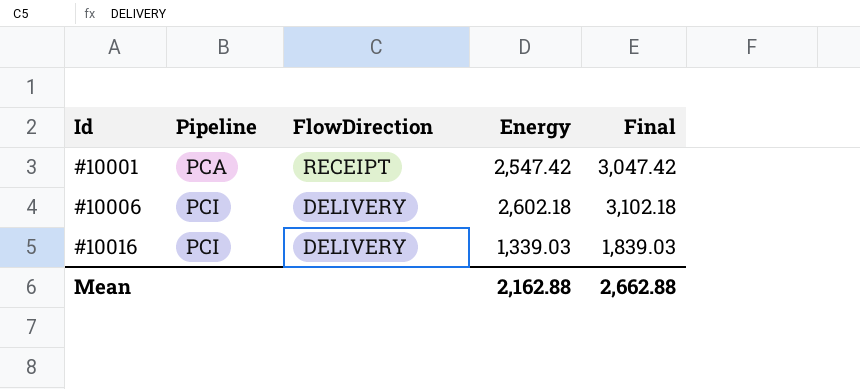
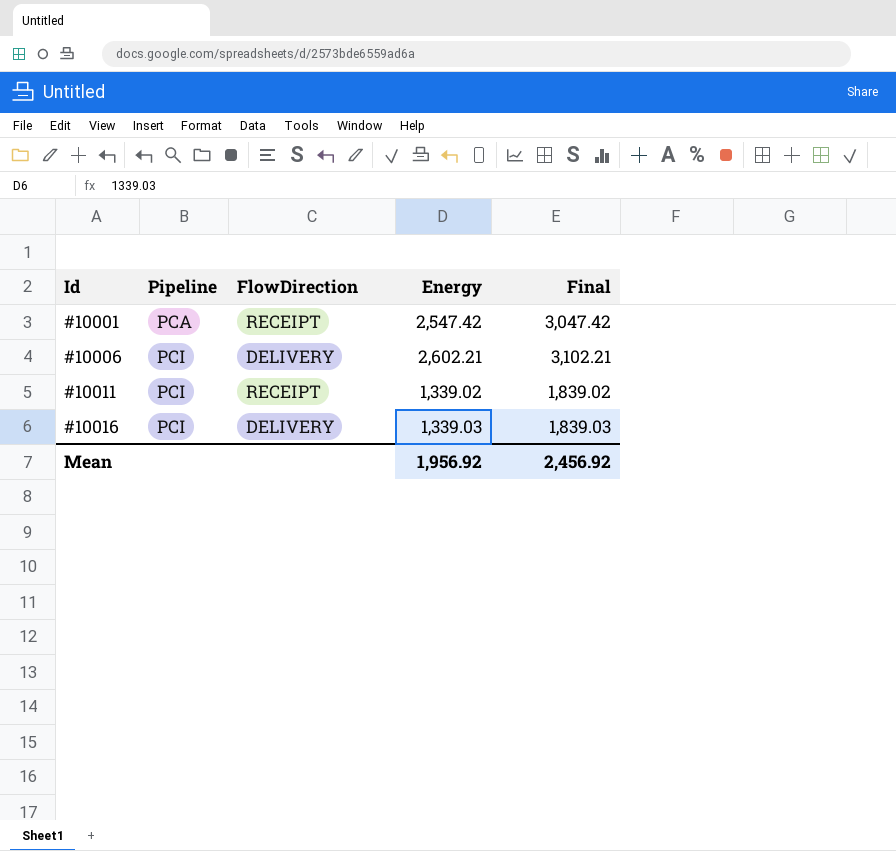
#10006 | Energy: 2,602.18 -> 2,602.21
#10006 | Final: 3,102.18 -> 3,102.21
row #10011: none -> PCI | RECEIPT | 1,339.02 | 1,839.02
Mean | Energy: 2,162.88 -> 1,956.92
Mean | Final: 2,662.88 -> 2,456.92

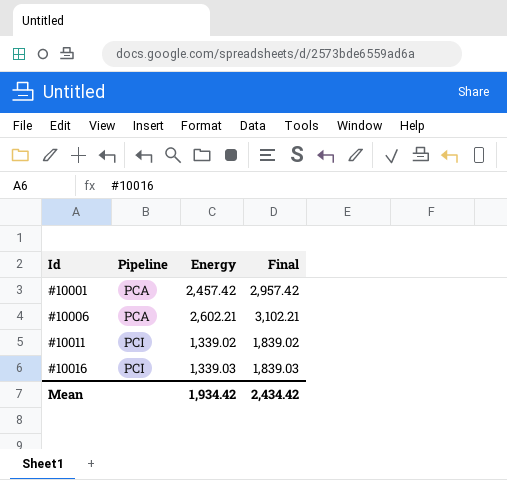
column FlowDirection | position: 3 -> none
#10001 | Energy: 2,547.42 -> 2,457.42
#10001 | Final: 3,047.42 -> 2,957.42
#10006 | Pipeline: PCI -> PCA
Mean | Energy: 1,956.92 -> 1,934.42
Mean | Final: 2,456.92 -> 2,434.42

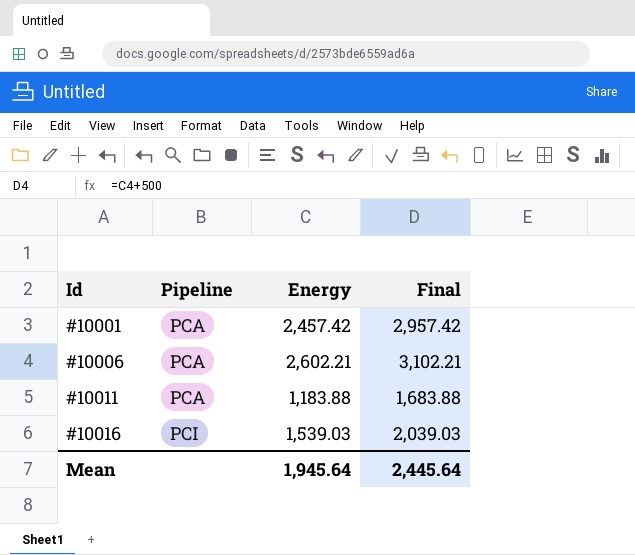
#10011 | Pipeline: PCI -> PCA
#10011 | Energy: 1,339.02 -> 1,183.88
#10011 | Final: 1,839.02 -> 1,683.88
#10016 | Energy: 1,339.03 -> 1,539.03
#10016 | Final: 1,839.03 -> 2,039.03
Mean | Energy: 1,934.42 -> 1,945.64
Mean | Final: 2,434.42 -> 2,445.64

